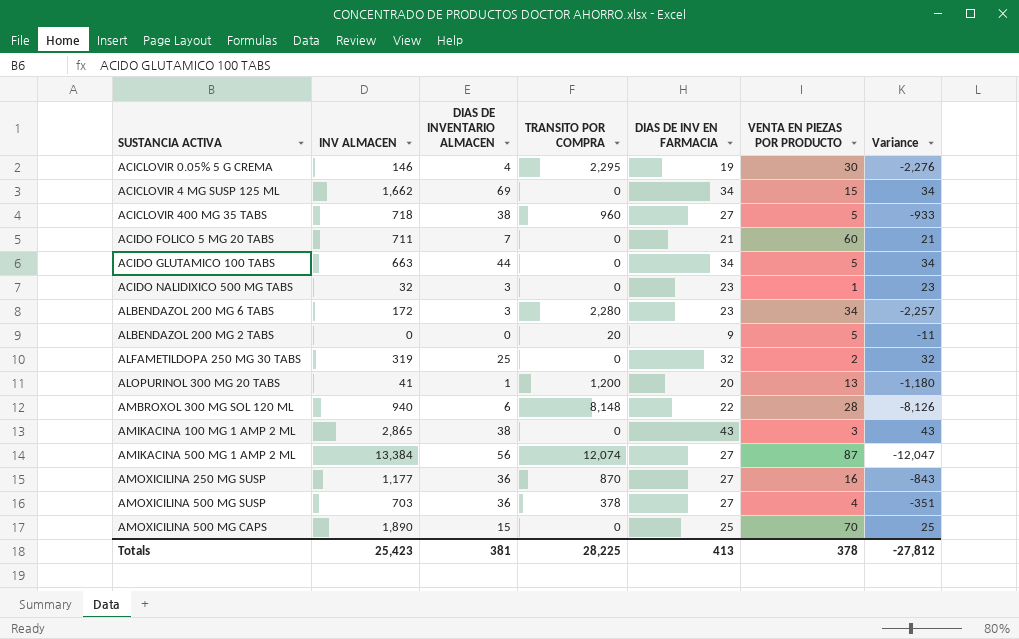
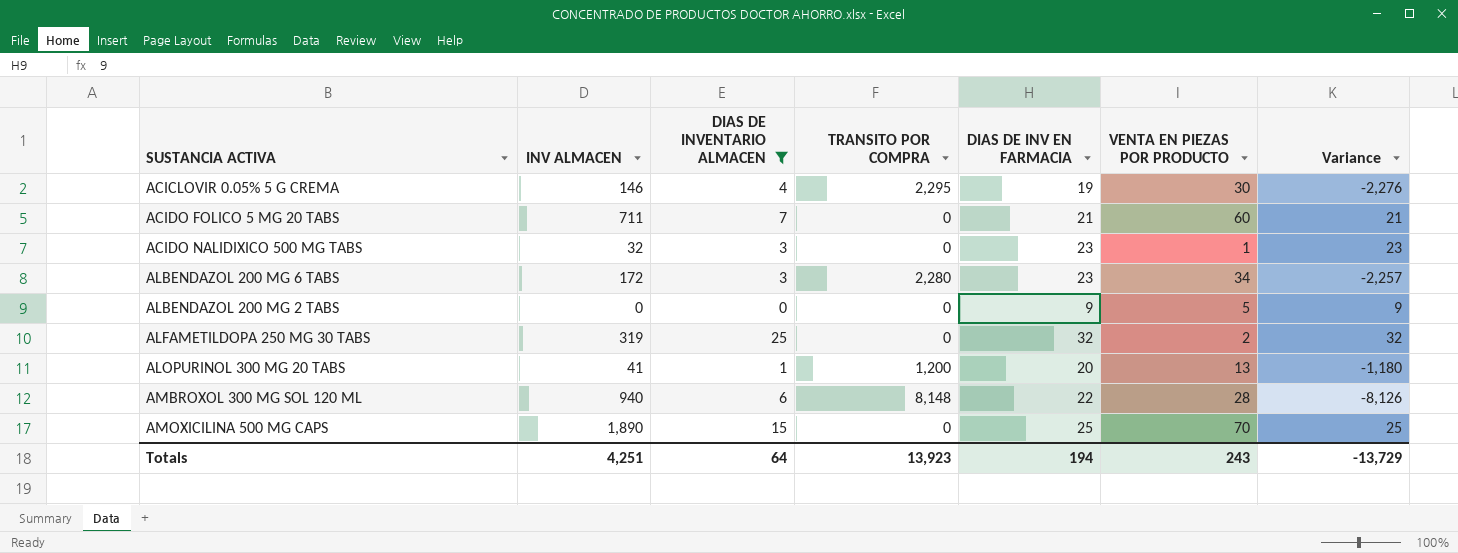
filter: none -> DIAS DE INVENTARIO ALMACEN <= 25
ALBENDAZOL 200 MG 2 TABS | TRANSITO POR COMPRA: 20 -> 0
ALBENDAZOL 200 MG 2 TABS | Variance: -11 -> 9
Totals | INV ALMACEN: 25,423 -> 4,251
Totals | DIAS DE INVENTARIO ALMACEN: 381 -> 64
Totals | TRANSITO POR COMPRA: 28,225 -> 13,923
Totals | DIAS DE INV EN FARMACIA: 413 -> 194
Totals | VENTA EN PIEZAS POR PRODUCTO: 378 -> 243
Totals | Variance: -27,812 -> -13,729

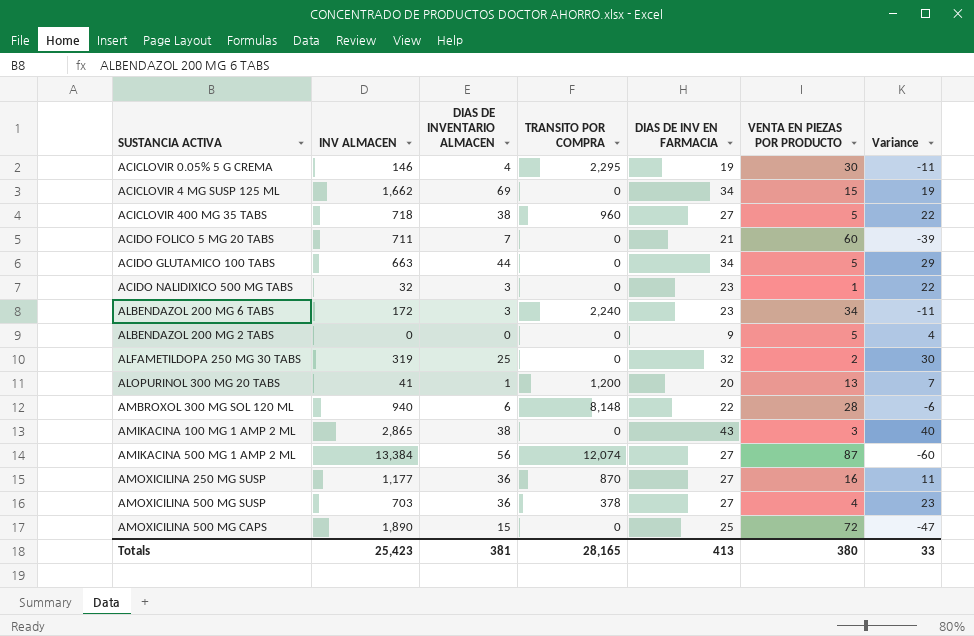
filter: DIAS DE INVENTARIO ALMACEN <= 25 -> none
column Variance | formula: [DIAS DE INV EN FARMACIA] - [TRANSITO POR COMPRA] -> [DIAS DE INV EN FARMACIA] - [VENTA EN PIEZAS POR PRODUCTO]
ALBENDAZOL 200 MG 6 TABS | TRANSITO POR COMPRA: 2,280 -> 2,240
AMOXICILINA 500 MG CAPS | VENTA EN PIEZAS POR PRODUCTO: 70 -> 72
Totals | INV ALMACEN: 4,251 -> 25,423
Totals | DIAS DE INVENTARIO ALMACEN: 64 -> 381
Totals | TRANSITO POR COMPRA: 13,923 -> 28,165
Totals | DIAS DE INV EN FARMACIA: 194 -> 413
Totals | VENTA EN PIEZAS POR PRODUCTO: 243 -> 380
Totals | Variance: -13,729 -> 33

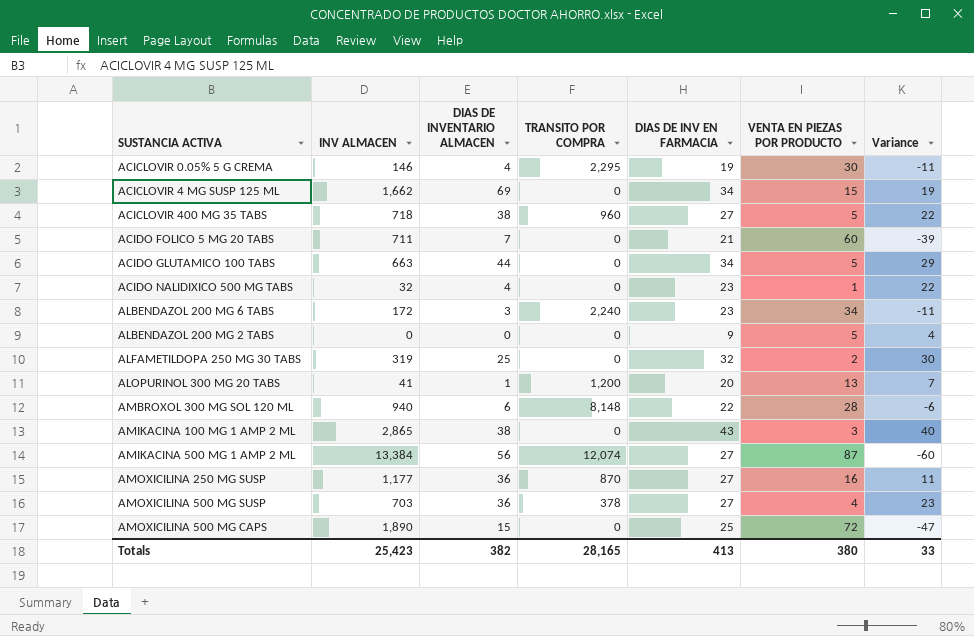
ACIDO NALIDIXICO 500 MG TABS | DIAS DE INVENTARIO ALMACEN: 3 -> 4
Totals | DIAS DE INVENTARIO ALMACEN: 381 -> 382

